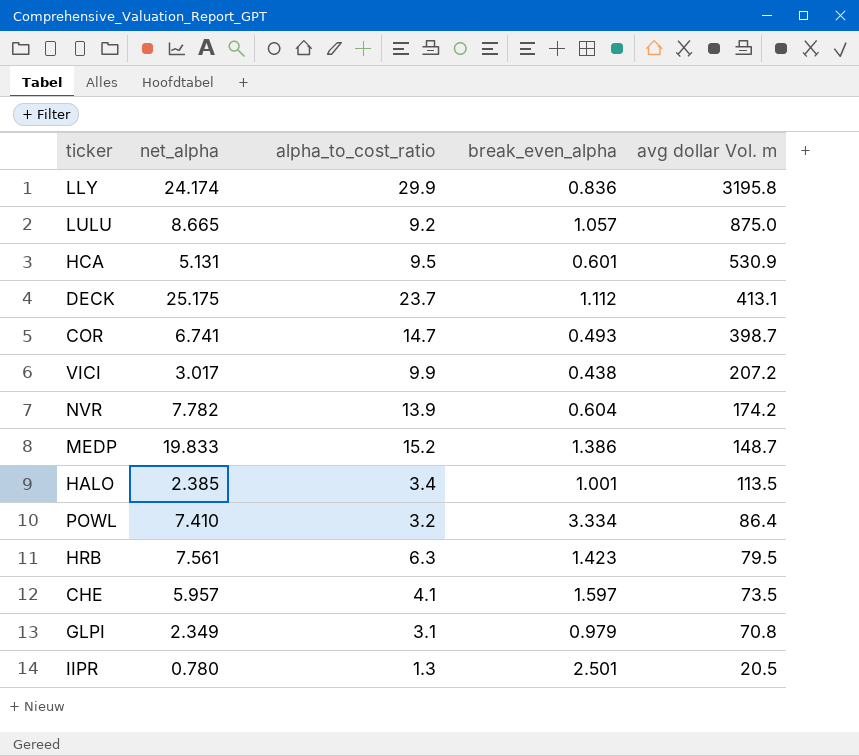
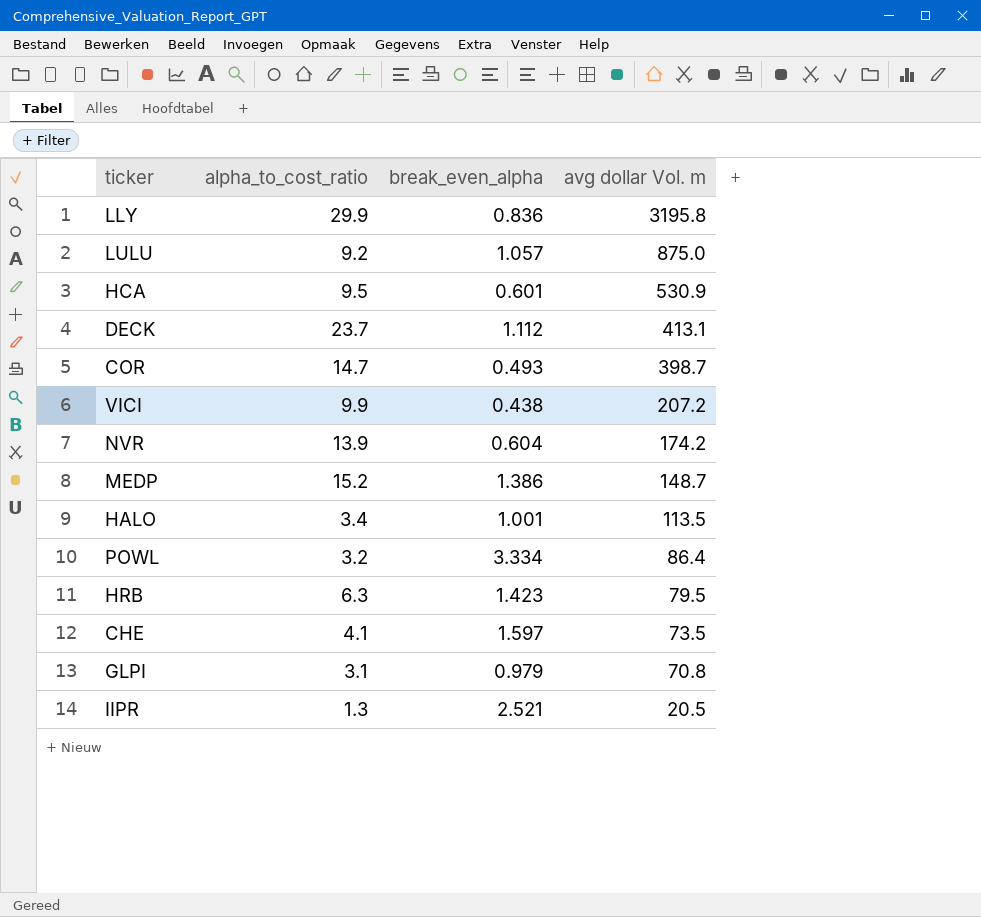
column net_alpha | position: 2 -> none
IIPR | break_even_alpha: 2.501 -> 2.521

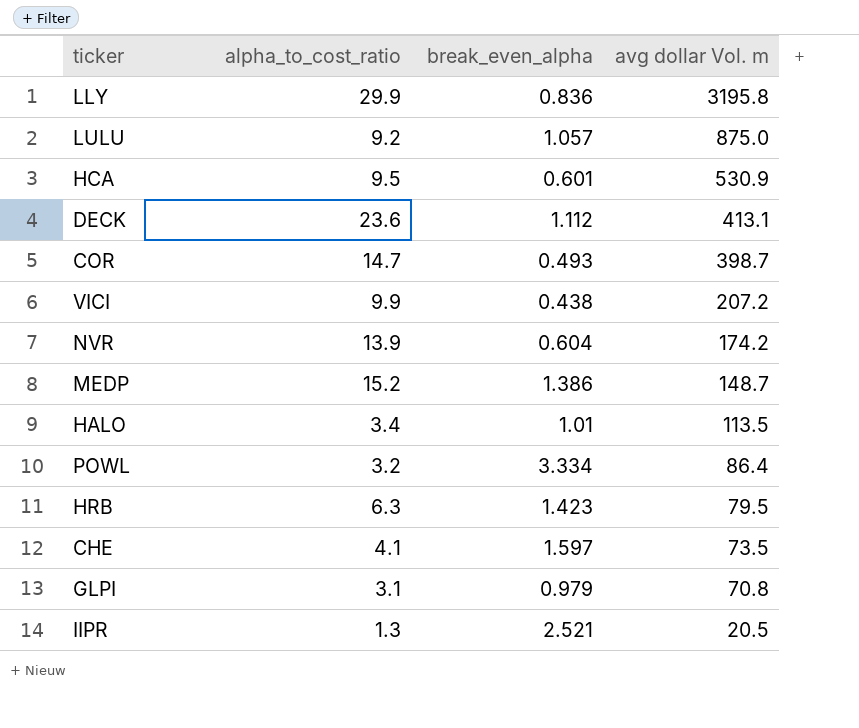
DECK | alpha_to_cost_ratio: 23.7 -> 23.6
HALO | break_even_alpha: 1.001 -> 1.01

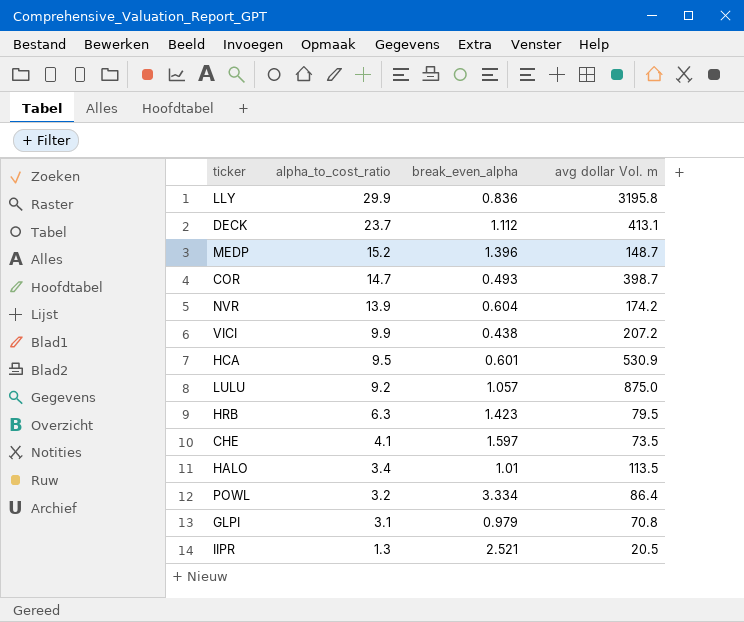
row order: avg dollar Vol. m descending -> alpha_to_cost_ratio descending
DECK | alpha_to_cost_ratio: 23.6 -> 23.7
MEDP | break_even_alpha: 1.386 -> 1.396

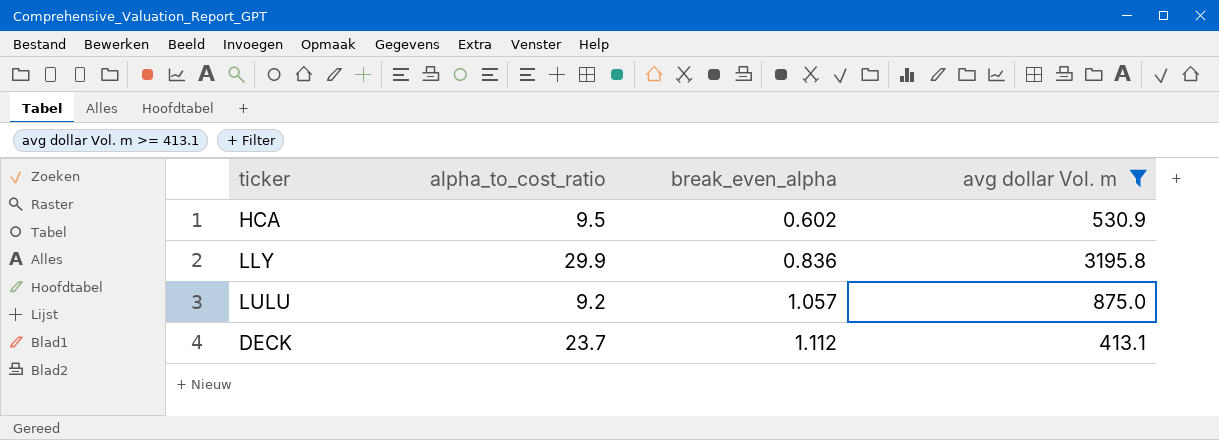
filter: none -> avg dollar Vol. m >= 413.1
row order: alpha_to_cost_ratio descending -> break_even_alpha ascending
HCA | break_even_alpha: 0.601 -> 0.602

